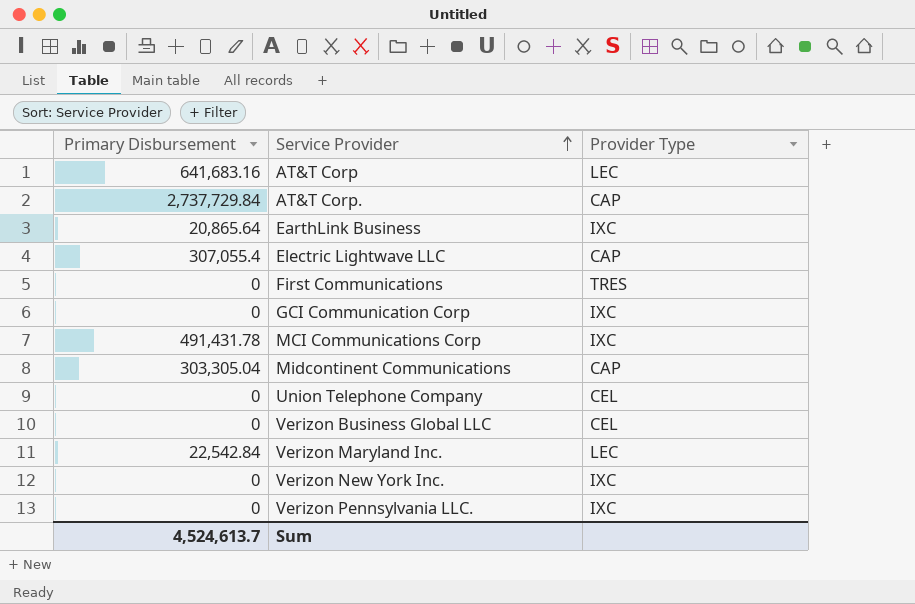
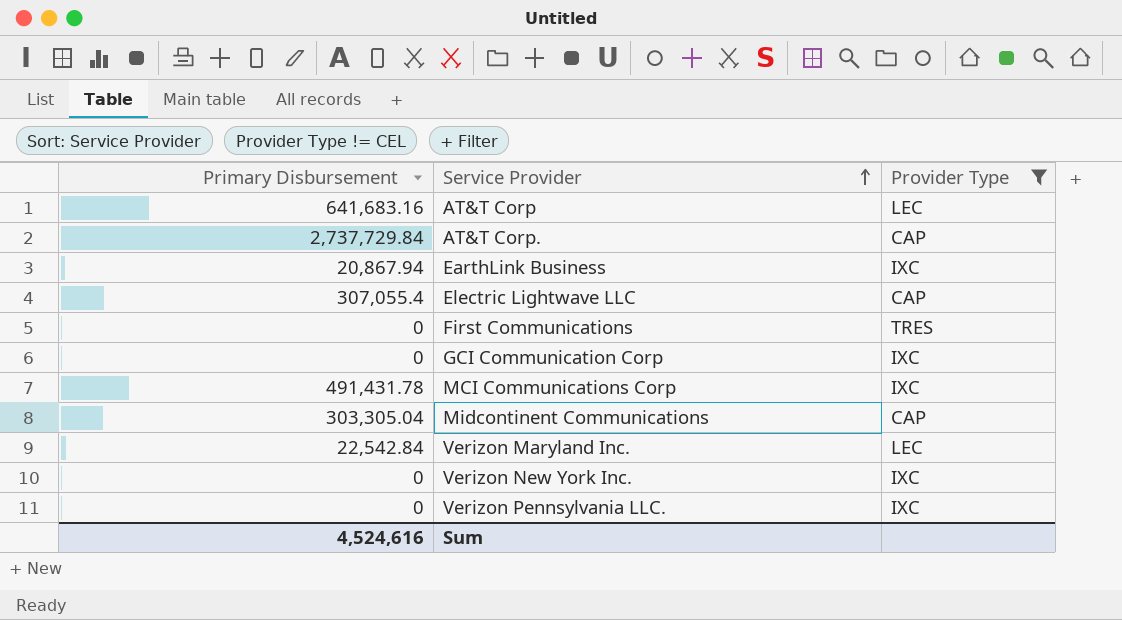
filter: none -> Provider Type != CEL
EarthLink Business | Primary Disbursement: 20,865.64 -> 20,867.94
Sum | Primary Disbursement: 4,524,613.7 -> 4,524,616

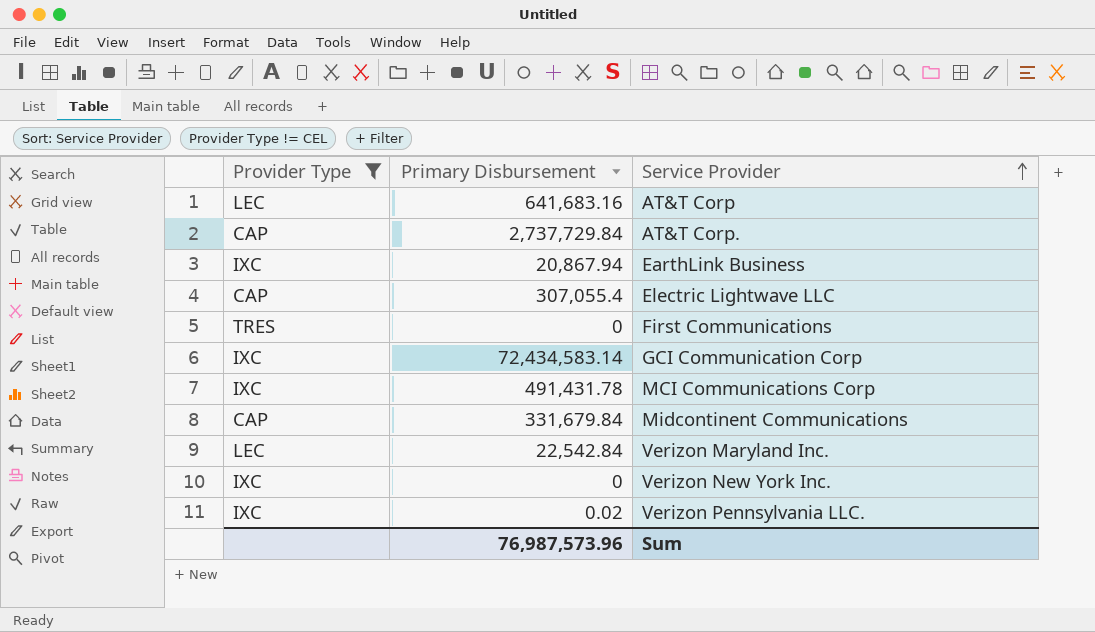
column Provider Type | position: 3 -> 1
GCI Communication Corp | Primary Disbursement: 0 -> 72,434,583.14
Midcontinent Communications | Primary Disbursement: 303,305.04 -> 331,679.84
Verizon Pennsylvania LLC. | Primary Disbursement: 0 -> 0.02
Sum | Primary Disbursement: 4,524,616 -> 76,987,573.96

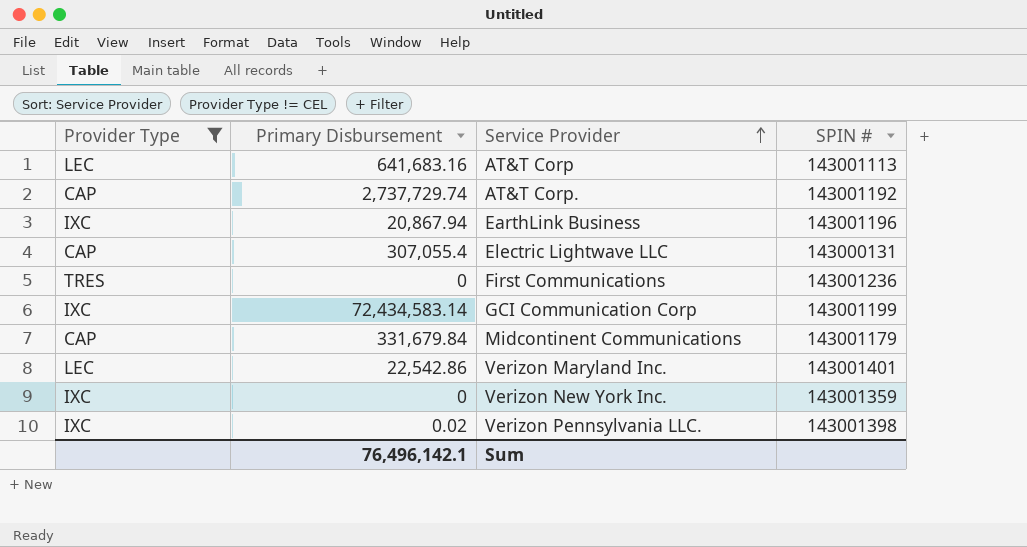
column SPIN # | position: none -> 4
row MCI Communications Corp: IXC | 491,431.78 -> none
AT&T Corp. | Primary Disbursement: 2,737,729.84 -> 2,737,729.74
Verizon Maryland Inc. | Primary Disbursement: 22,542.84 -> 22,542.86
Sum | Primary Disbursement: 76,987,573.96 -> 76,496,142.1

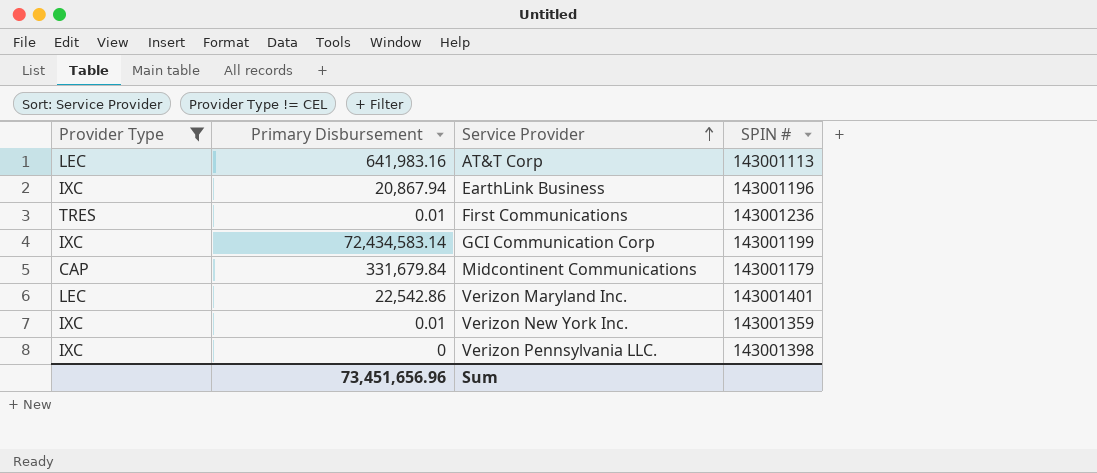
row AT&T Corp.: CAP | 2,737,729.74 | 143001192 -> none
row Electric Lightwave LLC: CAP | 307,055.4 | 143000131 -> none
AT&T Corp | Primary Disbursement: 641,683.16 -> 641,983.16
First Communications | Primary Disbursement: 0 -> 0.01
Verizon New York Inc. | Primary Disbursement: 0 -> 0.01
Verizon Pennsylvania LLC. | Primary Disbursement: 0.02 -> 0
Sum | Primary Disbursement: 76,496,142.1 -> 73,451,656.96

